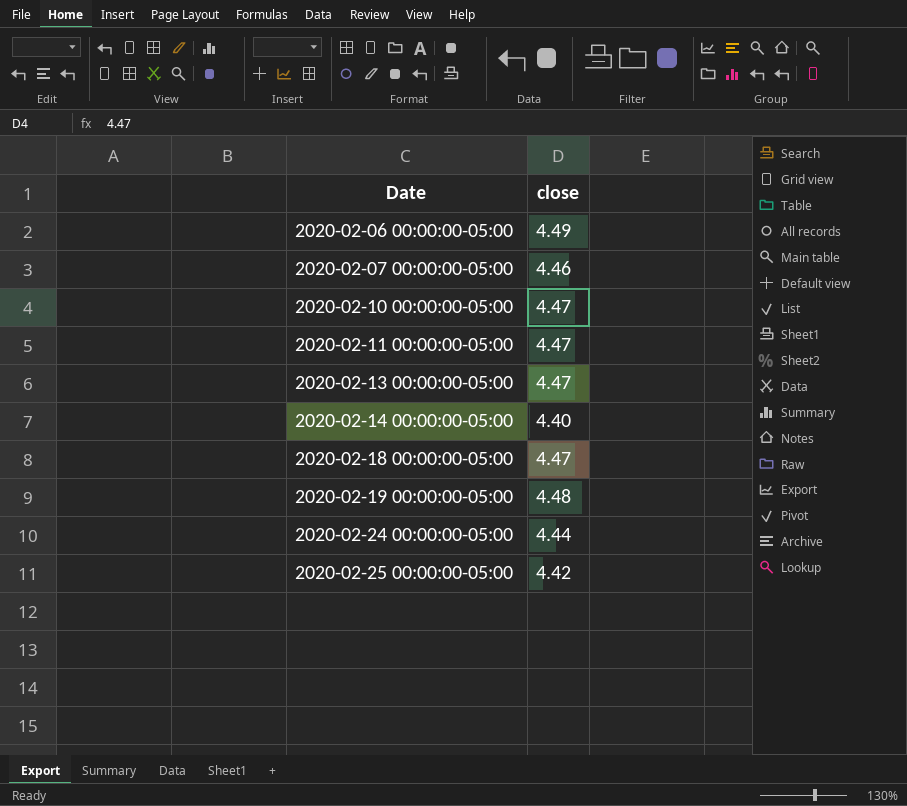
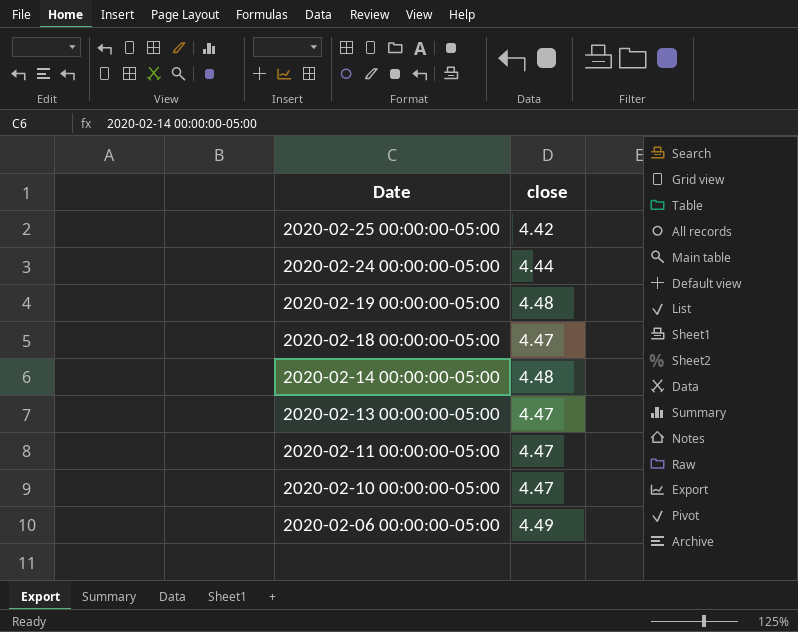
row order: Date ascending -> Date descending
row 2020-02-07 00:00:00-05:00: 4.46 -> none
2020-02-14 00:00:00-05:00 | close: 4.40 -> 4.48

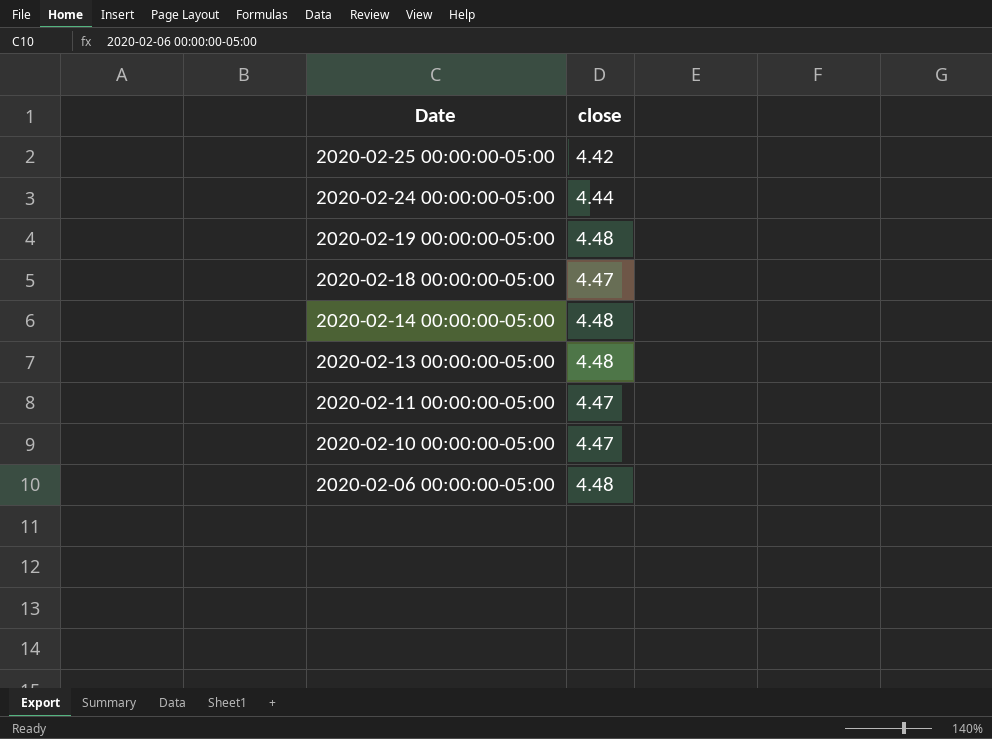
2020-02-13 00:00:00-05:00 | close: 4.47 -> 4.48
2020-02-06 00:00:00-05:00 | close: 4.49 -> 4.48

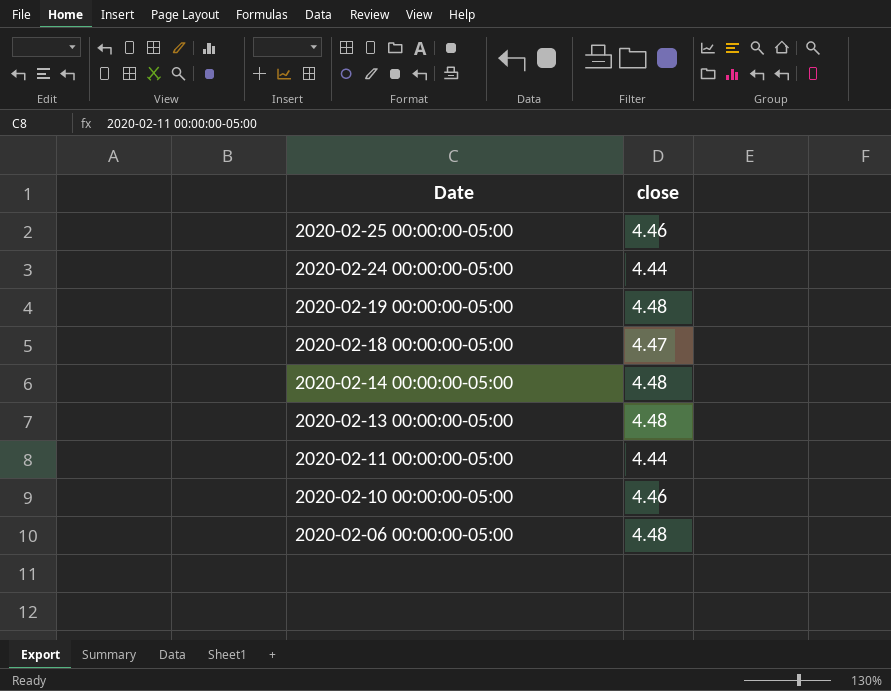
2020-02-25 00:00:00-05:00 | close: 4.42 -> 4.46
2020-02-11 00:00:00-05:00 | close: 4.47 -> 4.44
2020-02-10 00:00:00-05:00 | close: 4.47 -> 4.46

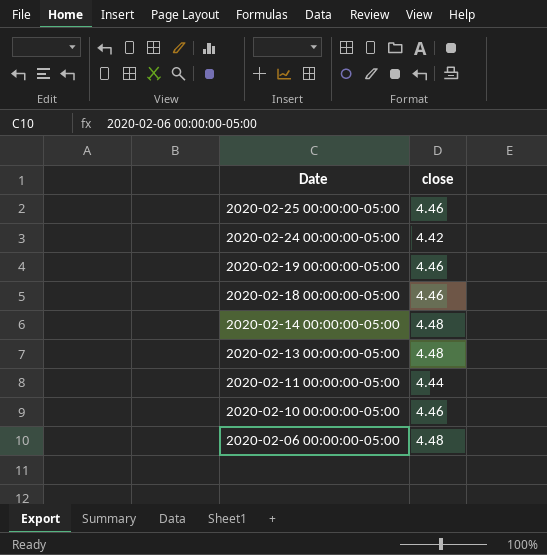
2020-02-24 00:00:00-05:00 | close: 4.44 -> 4.42
2020-02-19 00:00:00-05:00 | close: 4.48 -> 4.46
2020-02-18 00:00:00-05:00 | close: 4.47 -> 4.46

